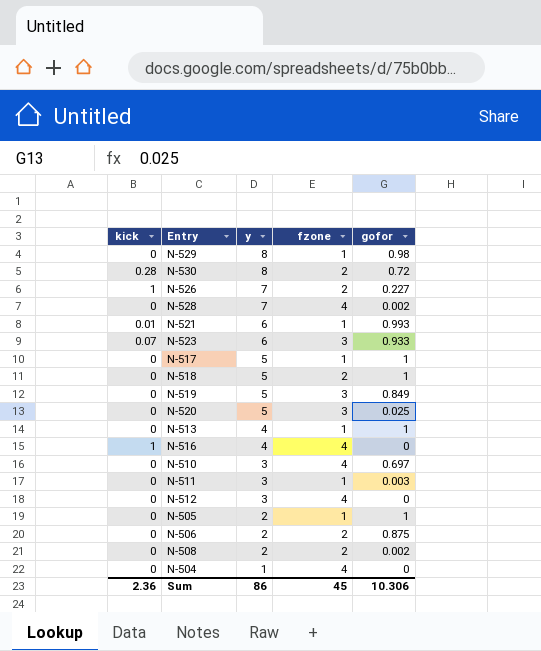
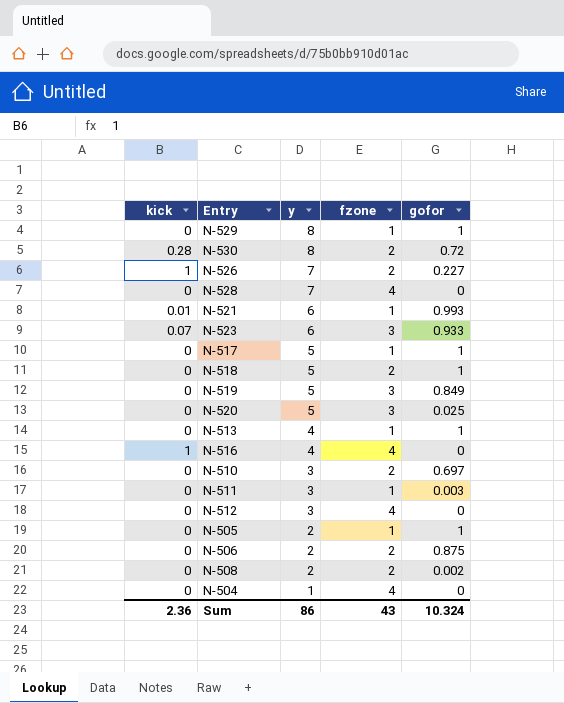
N-529 | gofor: 0.98 -> 1
N-528 | gofor: 0.002 -> 0
N-510 | fzone: 4 -> 2
Sum | fzone: 45 -> 43
Sum | gofor: 10.306 -> 10.324

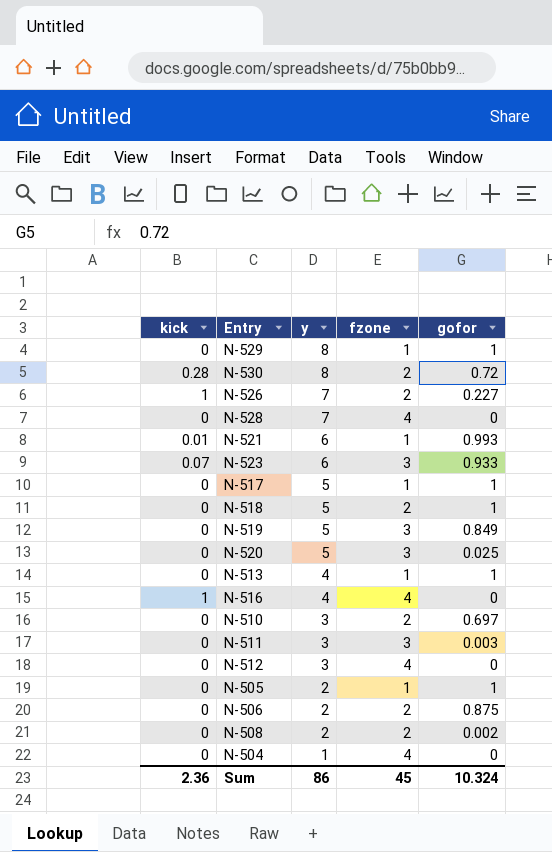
N-511 | fzone: 1 -> 3
Sum | fzone: 43 -> 45

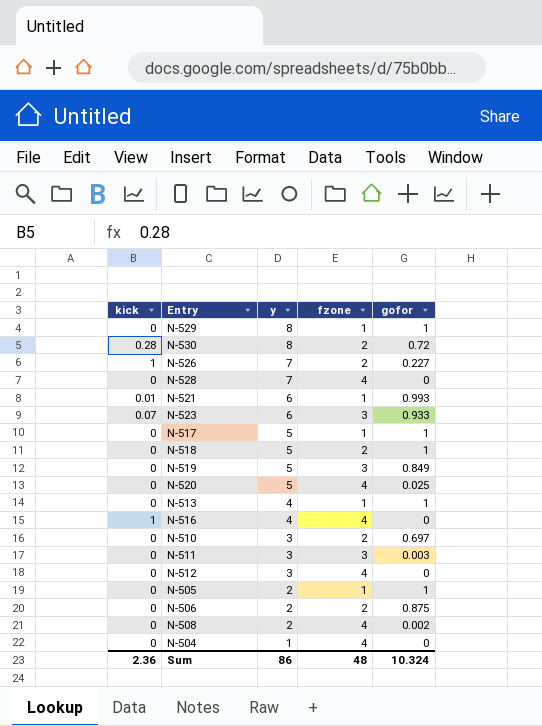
N-520 | fzone: 3 -> 4
N-508 | fzone: 2 -> 4
Sum | fzone: 45 -> 48

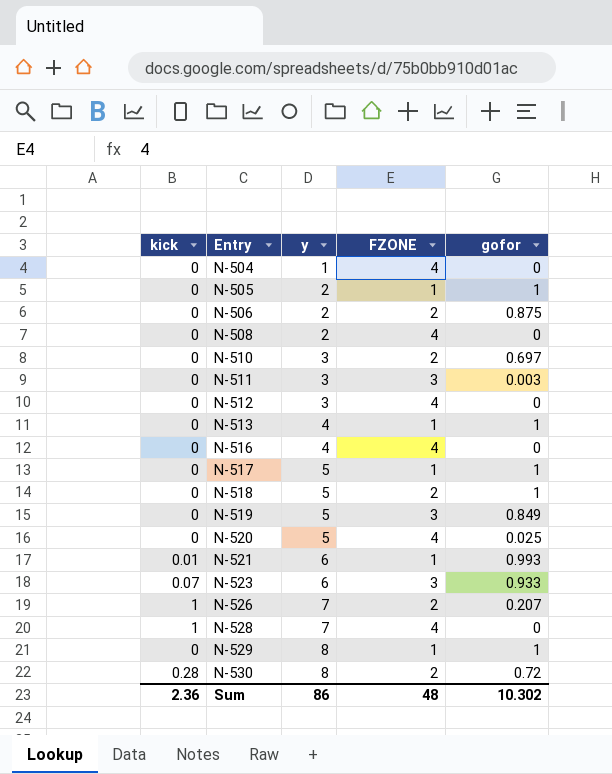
row order: y descending -> Entry ascending
column name: fzone -> FZONE
N-508 | gofor: 0.002 -> 0
N-516 | kick: 1 -> 0
N-526 | gofor: 0.227 -> 0.207
N-528 | kick: 0 -> 1
Sum | gofor: 10.324 -> 10.302

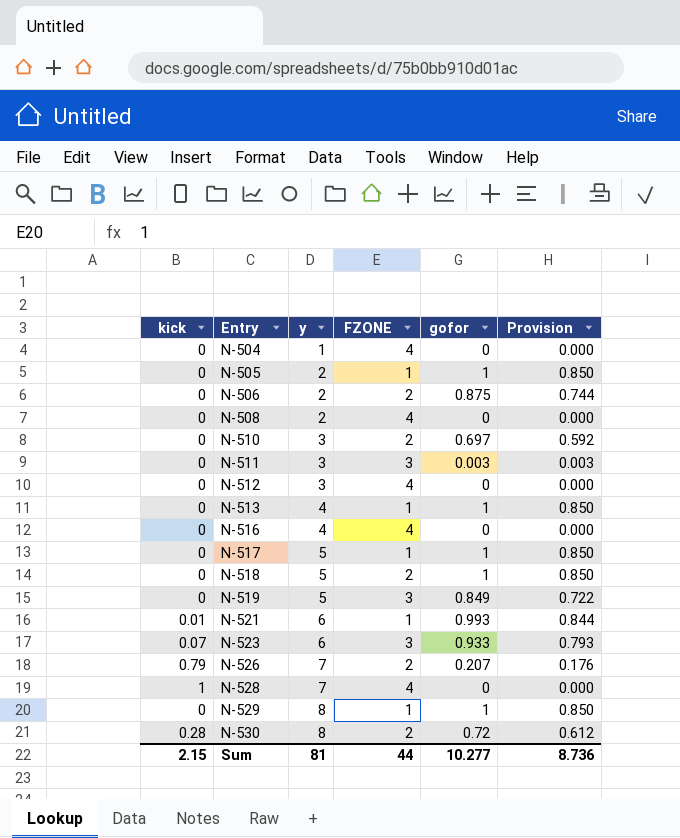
column Provision | formula: none -> [gofor] * 0.85
row N-520: 0 | 5 | 4 | 0.025 -> none
N-526 | kick: 1 -> 0.79
Sum | kick: 2.36 -> 2.15
Sum | y: 86 -> 81
Sum | FZONE: 48 -> 44
Sum | gofor: 10.302 -> 10.277

